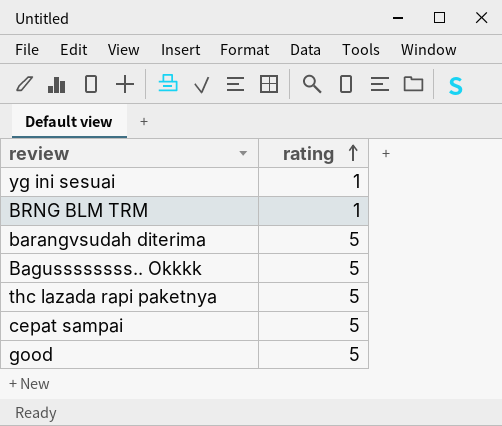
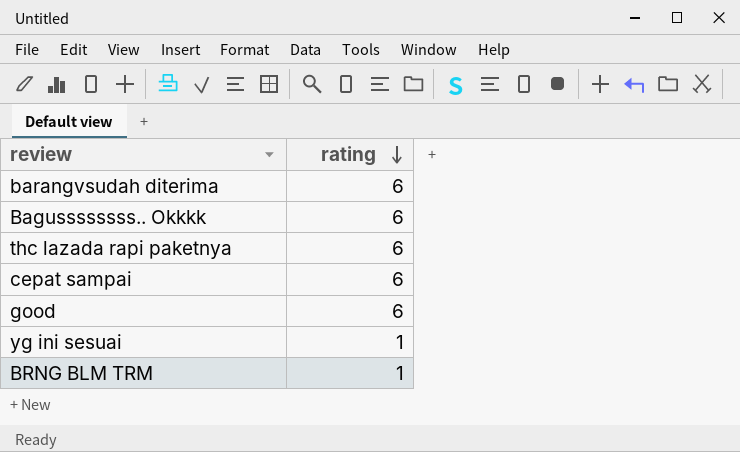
row order: rating ascending -> rating descending
barangvsudah diterima | rating: 5 -> 6
Bagussssssss.. Okkkk | rating: 5 -> 6
thc lazada rapi paketnya | rating: 5 -> 6
cepat sampai | rating: 5 -> 6
good | rating: 5 -> 6

